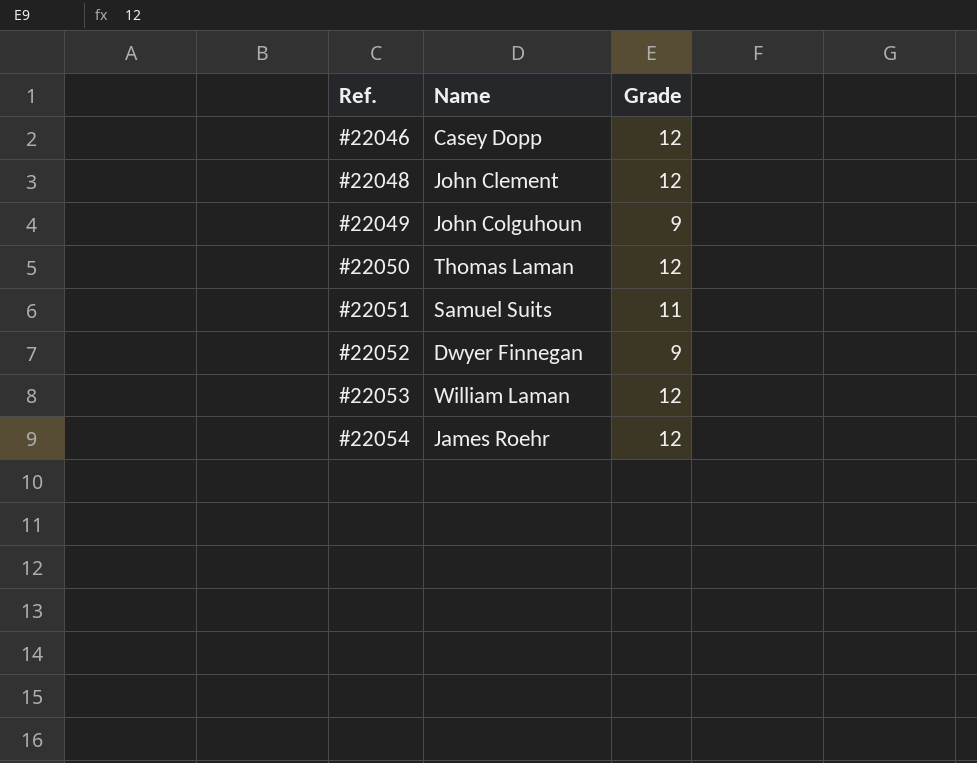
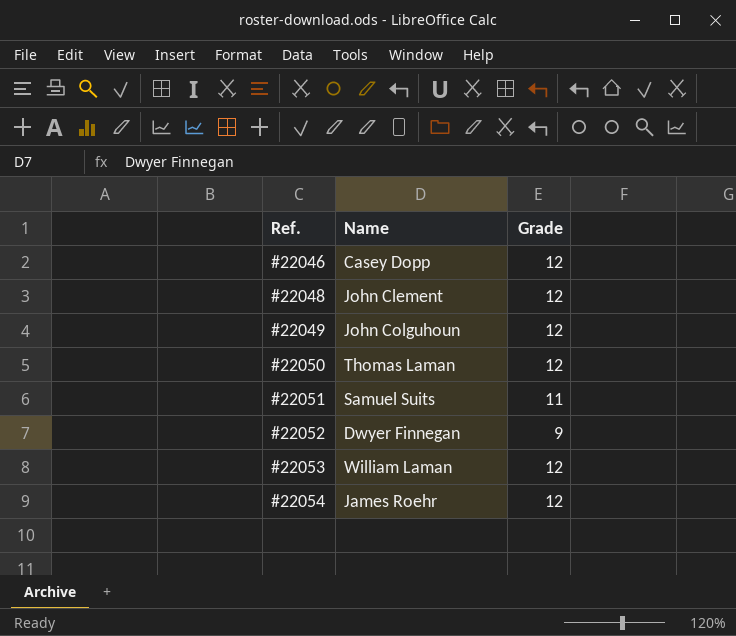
#22049 | Grade: 9 -> 12

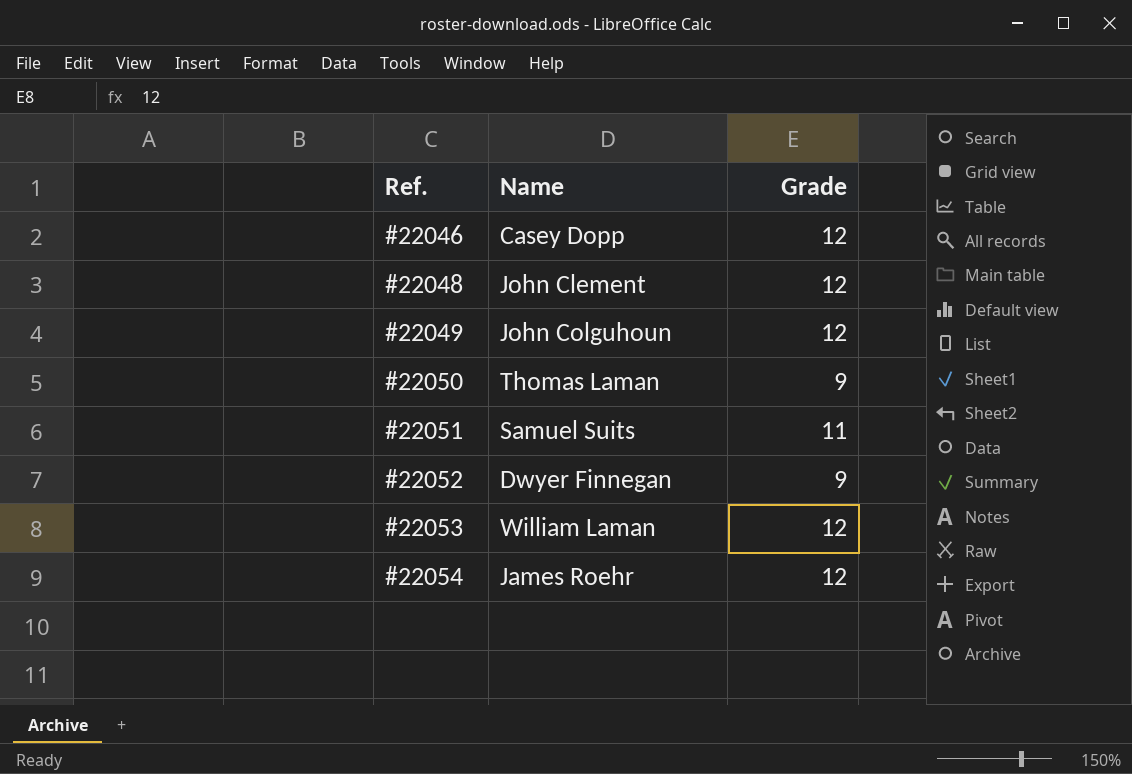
#22050 | Grade: 12 -> 9

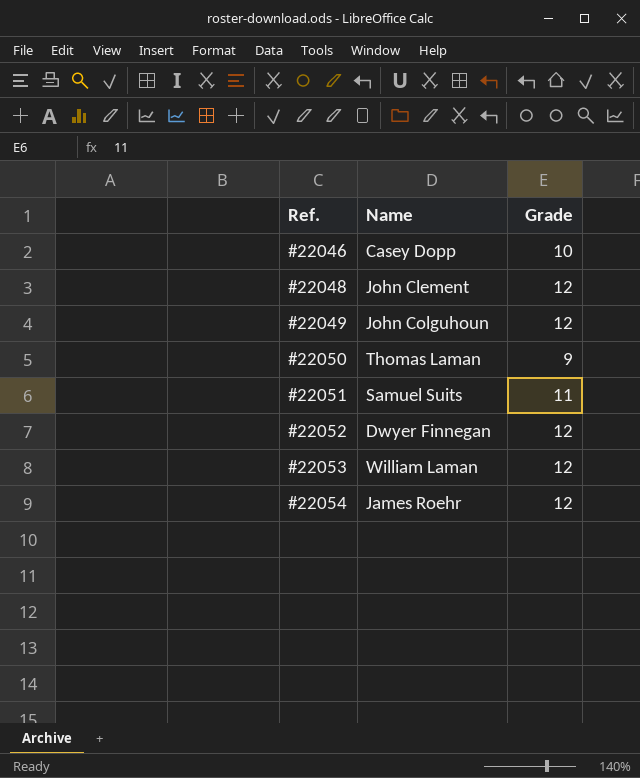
#22046 | Grade: 12 -> 10
#22052 | Grade: 9 -> 12

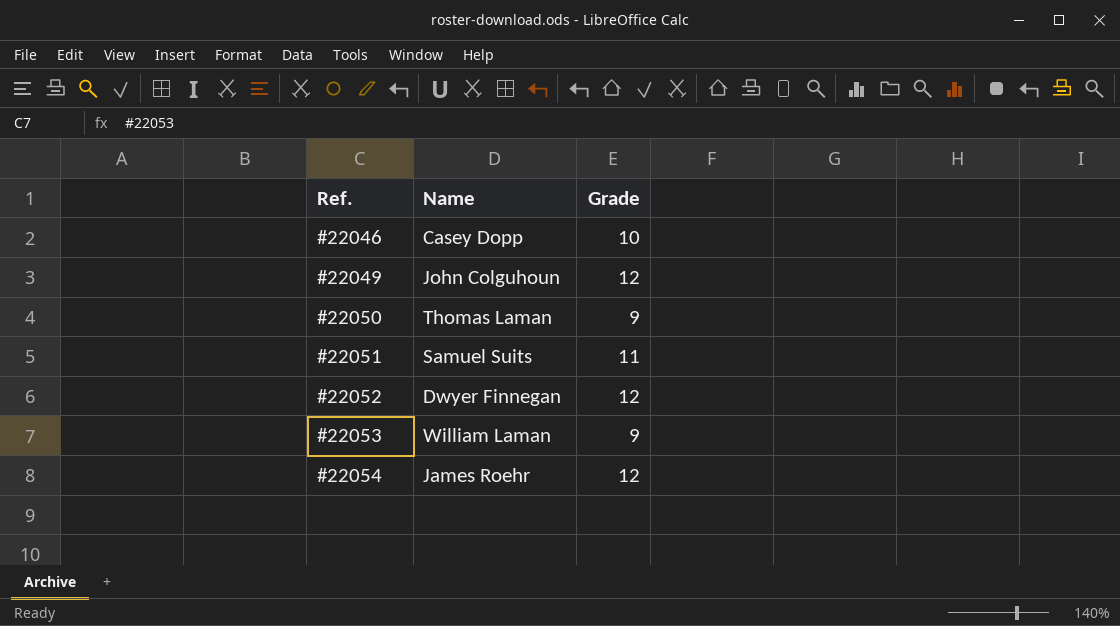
row #22048: John Clement | 12 -> none
#22053 | Grade: 12 -> 9

